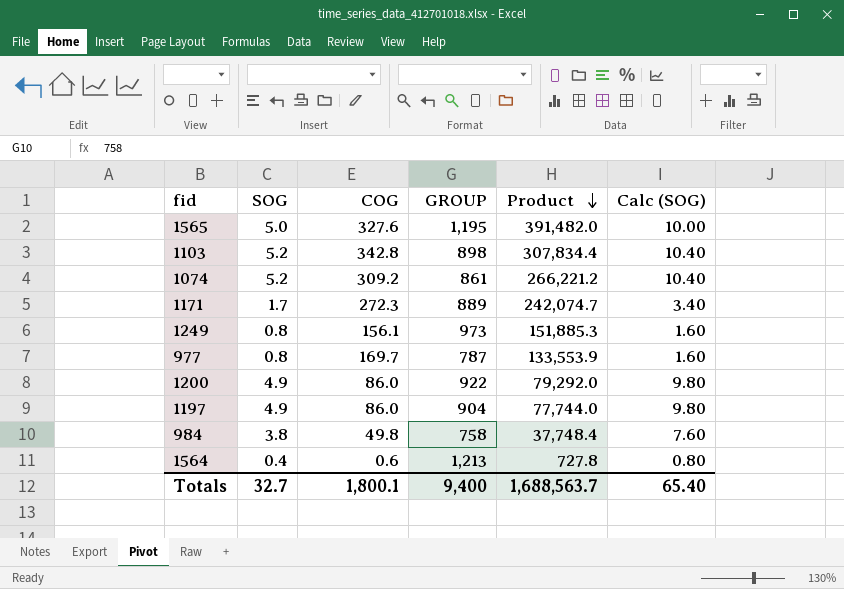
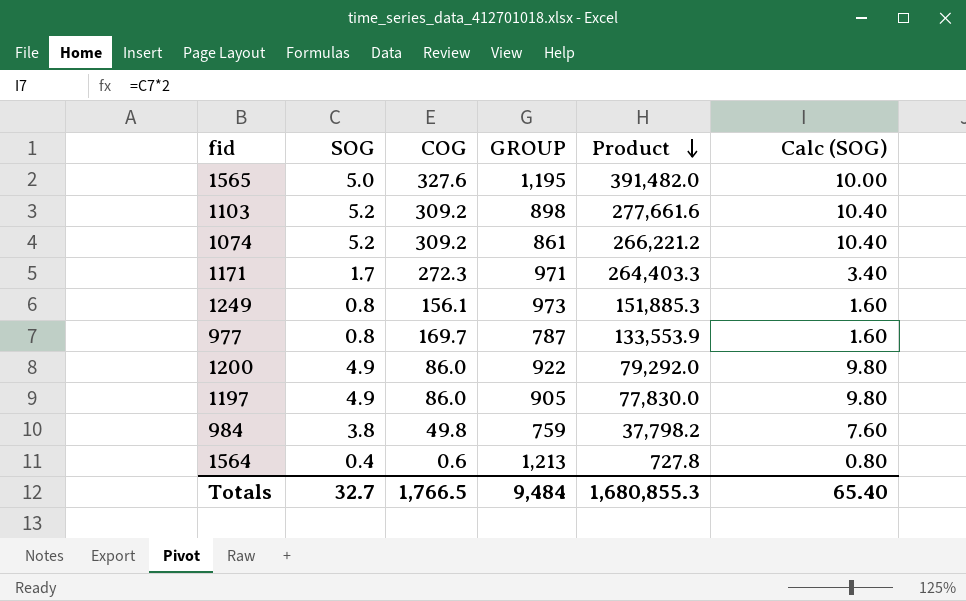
1103 | COG: 342.8 -> 309.2
1103 | Product: 307,834.4 -> 277,661.6
1171 | GROUP: 889 -> 971
1171 | Product: 242,074.7 -> 264,403.3
1197 | GROUP: 904 -> 905
1197 | Product: 77,744.0 -> 77,830.0
984 | GROUP: 758 -> 759
984 | Product: 37,748.4 -> 37,798.2
Totals | COG: 1,800.1 -> 1,766.5
Totals | GROUP: 9,400 -> 9,484
Totals | Product: 1,688,563.7 -> 1,680,855.3

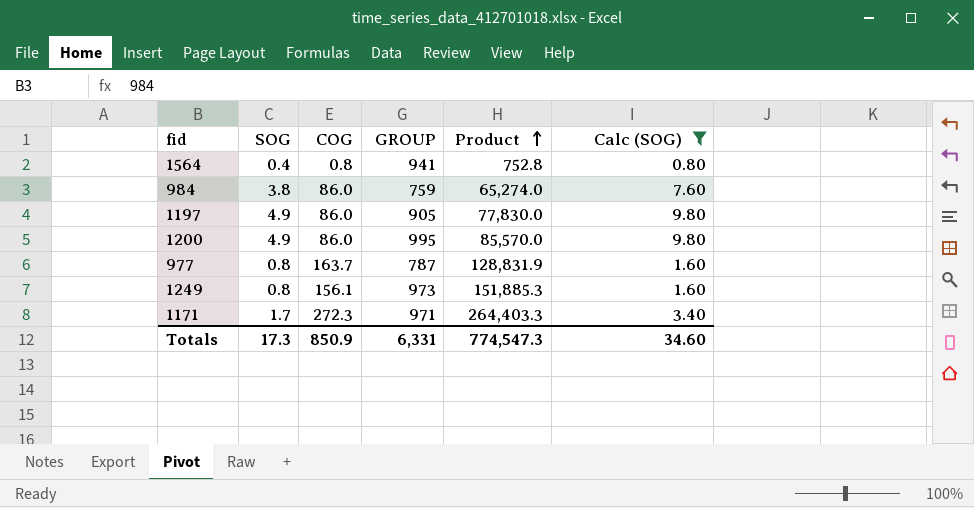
filter: none -> Calc (SOG) <= 9.80
row order: Product descending -> Product ascending
1564 | COG: 0.6 -> 0.8
1564 | GROUP: 1,213 -> 941
1564 | Product: 727.8 -> 752.8
984 | COG: 49.8 -> 86.0
984 | Product: 37,798.2 -> 65,274.0
1200 | GROUP: 922 -> 995
1200 | Product: 79,292.0 -> 85,570.0
977 | COG: 169.7 -> 163.7
977 | Product: 133,553.9 -> 128,831.9
Totals | SOG: 32.7 -> 17.3
Totals | COG: 1,766.5 -> 850.9
Totals | GROUP: 9,484 -> 6,331
Totals | Product: 1,680,855.3 -> 774,547.3
Totals | Calc (SOG): 65.40 -> 34.60

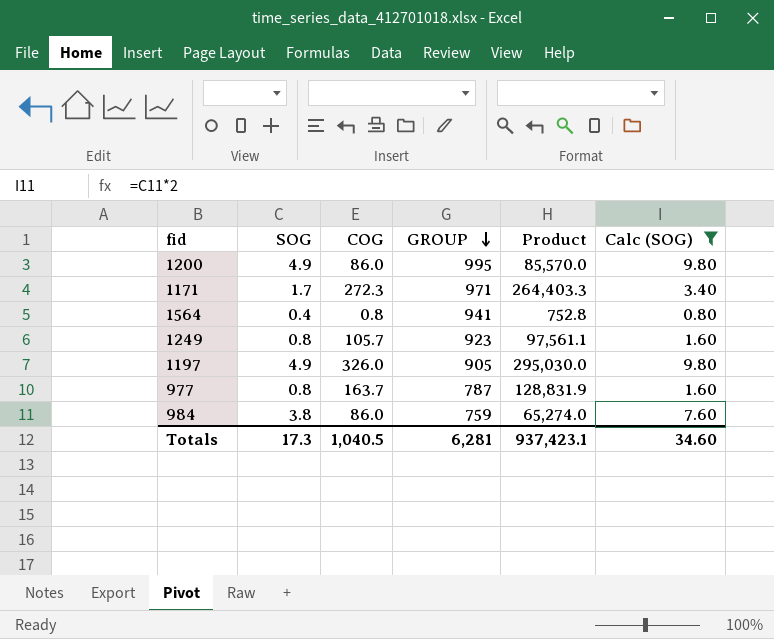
row order: Product ascending -> GROUP descending
1249 | COG: 156.1 -> 105.7
1249 | GROUP: 973 -> 923
1249 | Product: 151,885.3 -> 97,561.1
1197 | COG: 86.0 -> 326.0
1197 | Product: 77,830.0 -> 295,030.0
Totals | COG: 850.9 -> 1,040.5
Totals | GROUP: 6,331 -> 6,281
Totals | Product: 774,547.3 -> 937,423.1

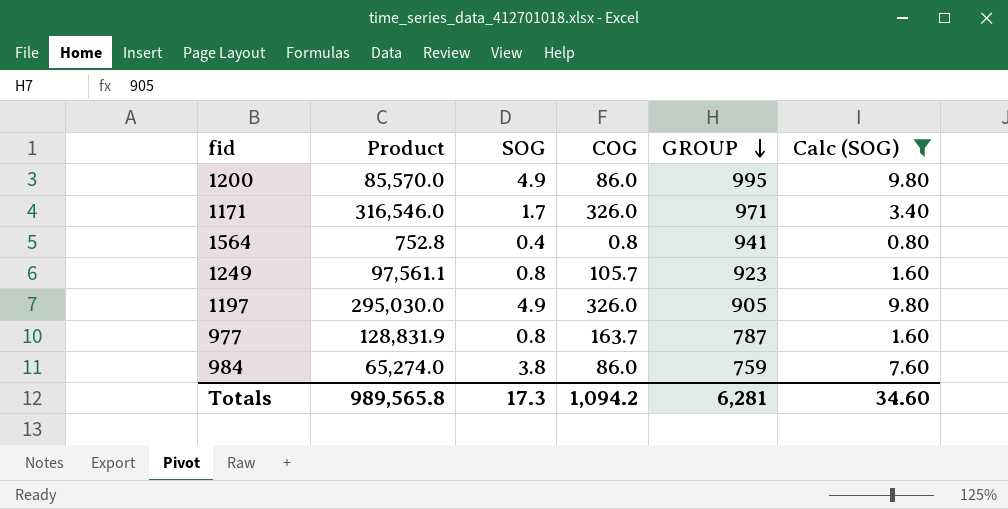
column Product | position: 5 -> 2
1171 | Product: 264,403.3 -> 316,546.0
1171 | COG: 272.3 -> 326.0
Totals | Product: 937,423.1 -> 989,565.8
Totals | COG: 1,040.5 -> 1,094.2

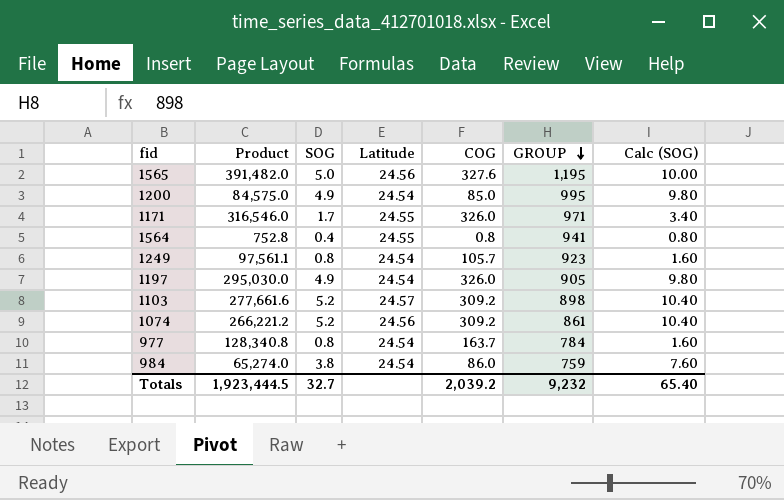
filter: Calc (SOG) <= 9.80 -> none
column Latitude | position: none -> 4
1200 | Product: 85,570.0 -> 84,575.0
1200 | COG: 86.0 -> 85.0
977 | Product: 128,831.9 -> 128,340.8
977 | GROUP: 787 -> 784
Totals | Product: 989,565.8 -> 1,923,444.5
Totals | SOG: 17.3 -> 32.7
Totals | COG: 1,094.2 -> 2,039.2
Totals | GROUP: 6,281 -> 9,232
Totals | Calc (SOG): 34.60 -> 65.40

